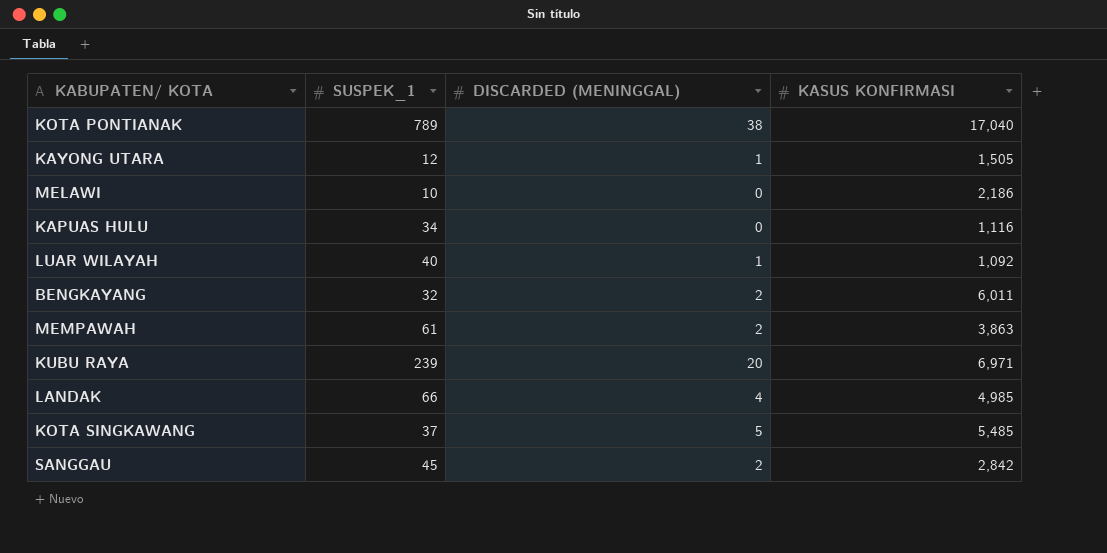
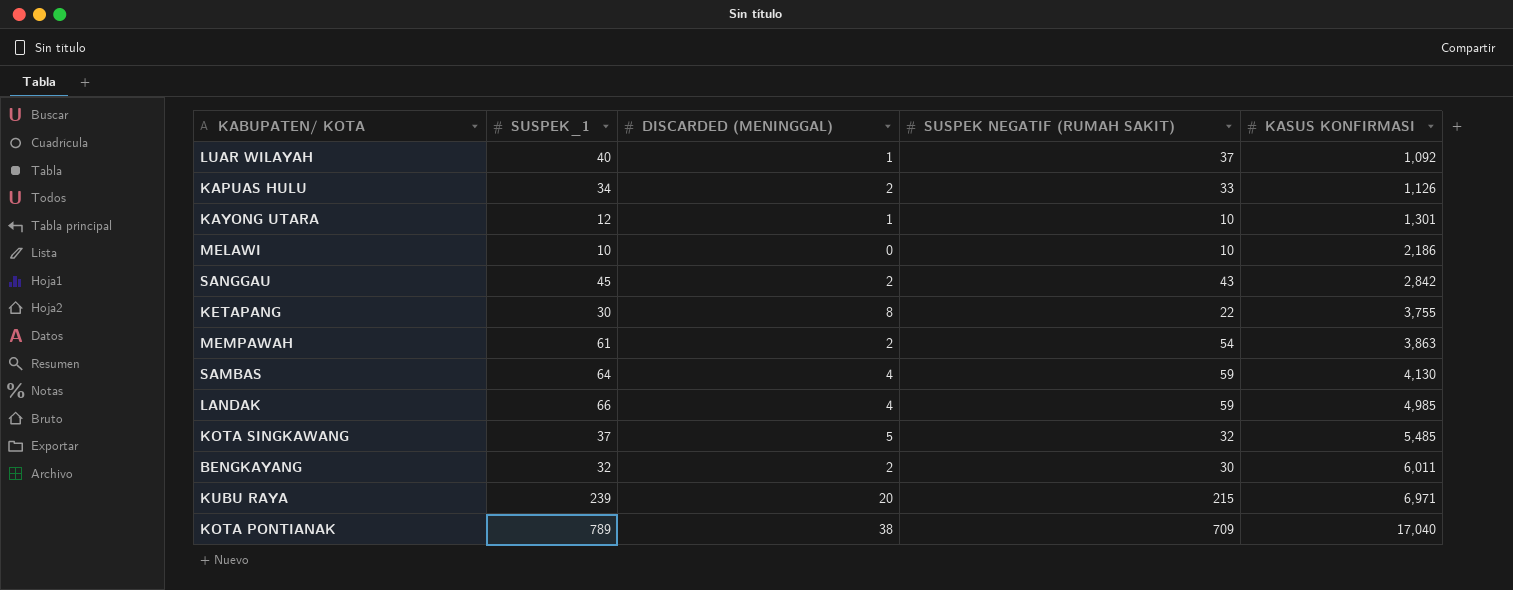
row order: none -> KASUS KONFIRMASI ascending
column SUSPEK NEGATIF (RUMAH SAKIT) | position: none -> 4
KAPUAS HULU | DISCARDED (MENINGGAL): 0 -> 2
KAPUAS HULU | KASUS KONFIRMASI: 1,116 -> 1,126
KAYONG UTARA | KASUS KONFIRMASI: 1,505 -> 1,301
row KETAPANG: none -> 30 | 8 | 22 | 3,755
row SAMBAS: none -> 64 | 4 | 59 | 4,130

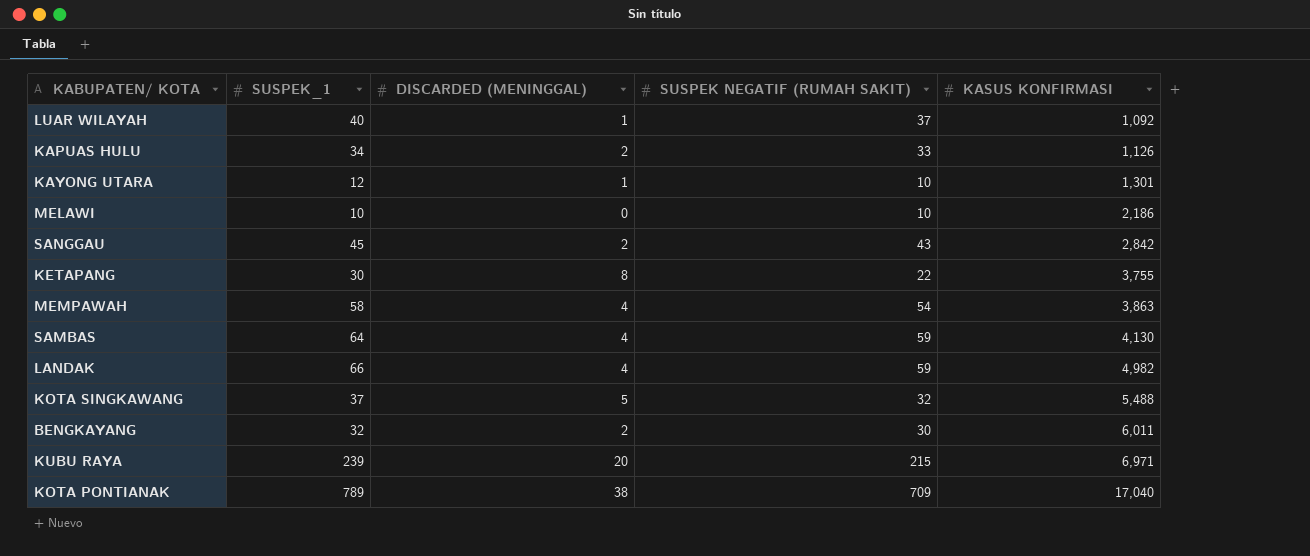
MEMPAWAH | SUSPEK_1: 61 -> 58
MEMPAWAH | DISCARDED (MENINGGAL): 2 -> 4
LANDAK | KASUS KONFIRMASI: 4,985 -> 4,982
KOTA SINGKAWANG | KASUS KONFIRMASI: 5,485 -> 5,488

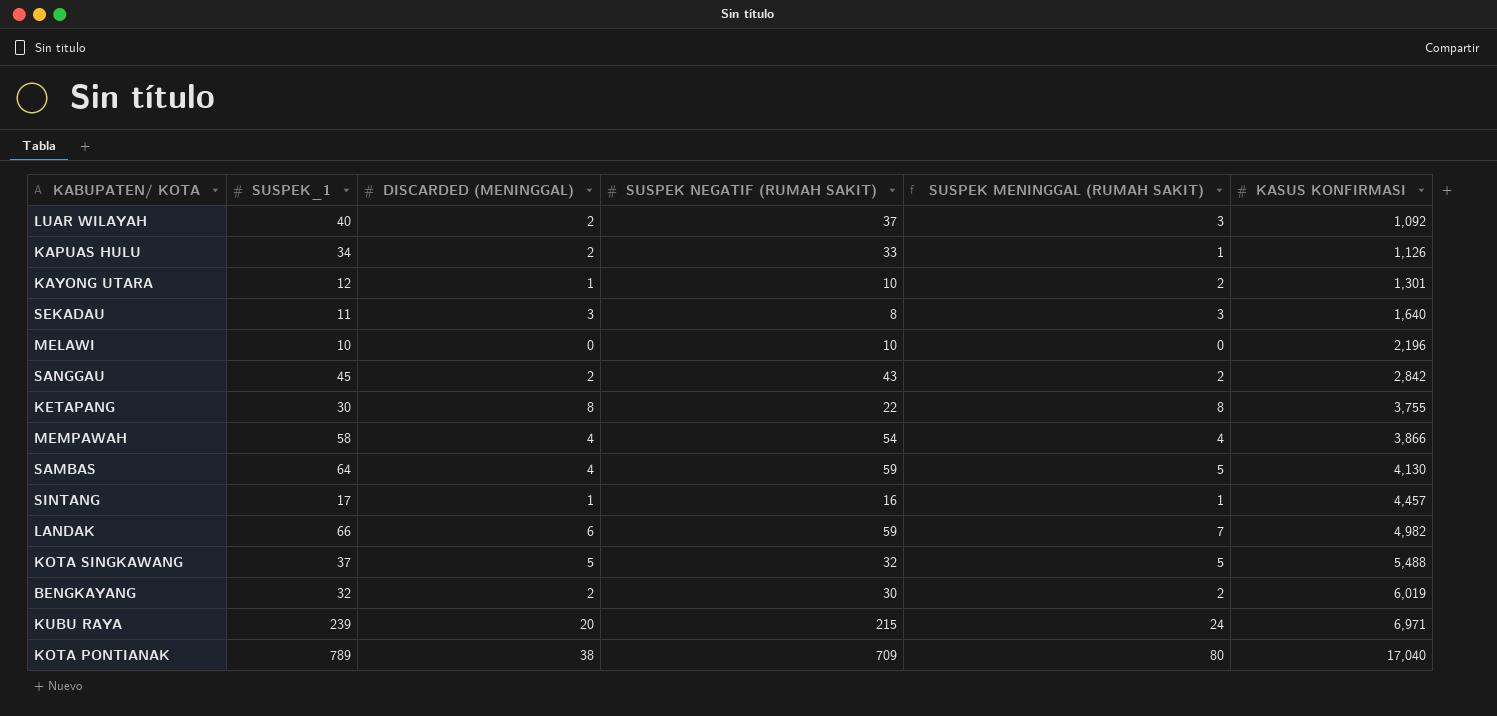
column SUSPEK MENINGGAL (RUMAH SAKIT) | formula: none -> [SUSPEK_1] - [SUSPEK NEGATIF (RUMAH SAKIT)]
LUAR WILAYAH | DISCARDED (MENINGGAL): 1 -> 2
row SEKADAU: none -> 11 | 3 | 8 | 3 | 1,640
MELAWI | KASUS KONFIRMASI: 2,186 -> 2,196
MEMPAWAH | KASUS KONFIRMASI: 3,863 -> 3,866
row SINTANG: none -> 17 | 1 | 16 | 1 | 4,457
LANDAK | DISCARDED (MENINGGAL): 4 -> 6
BENGKAYANG | KASUS KONFIRMASI: 6,011 -> 6,019

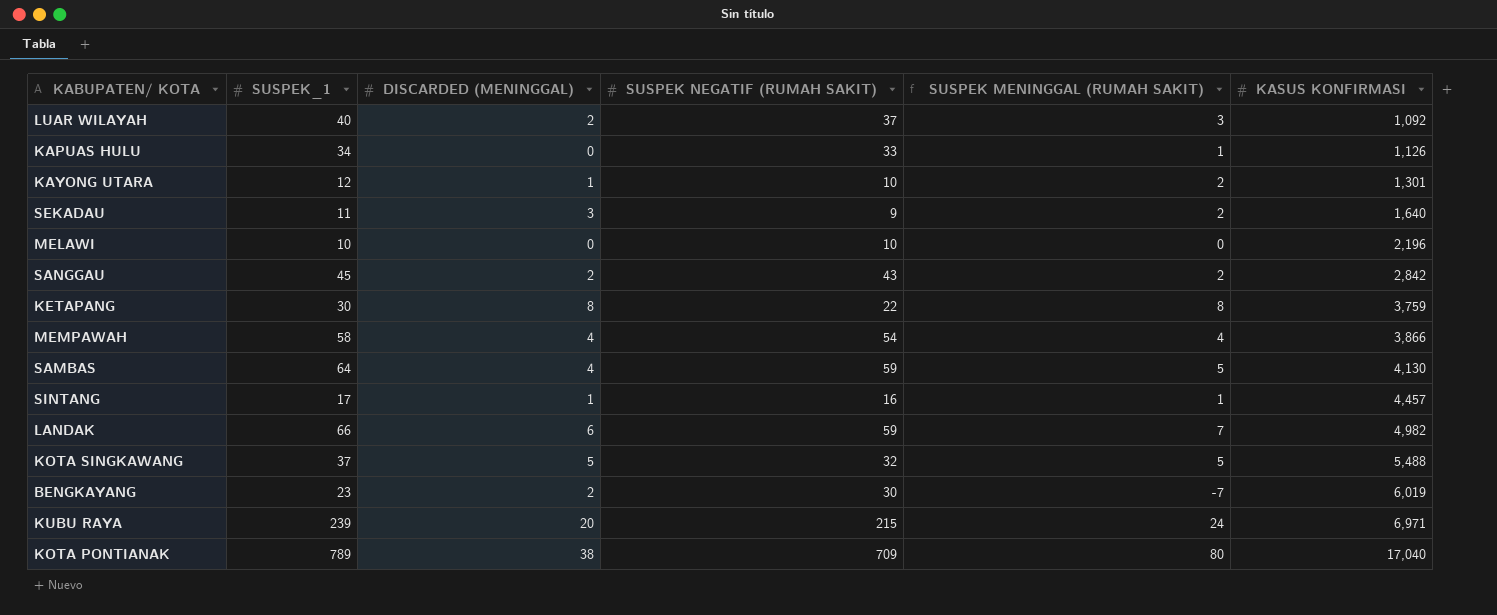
KAPUAS HULU | DISCARDED (MENINGGAL): 2 -> 0
SEKADAU | SUSPEK NEGATIF (RUMAH SAKIT): 8 -> 9
SEKADAU | SUSPEK MENINGGAL (RUMAH SAKIT): 3 -> 2
KETAPANG | KASUS KONFIRMASI: 3,755 -> 3,759
BENGKAYANG | SUSPEK_1: 32 -> 23
BENGKAYANG | SUSPEK MENINGGAL (RUMAH SAKIT): 2 -> -7

